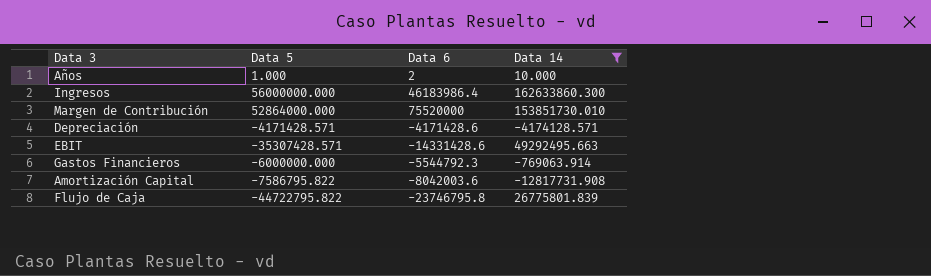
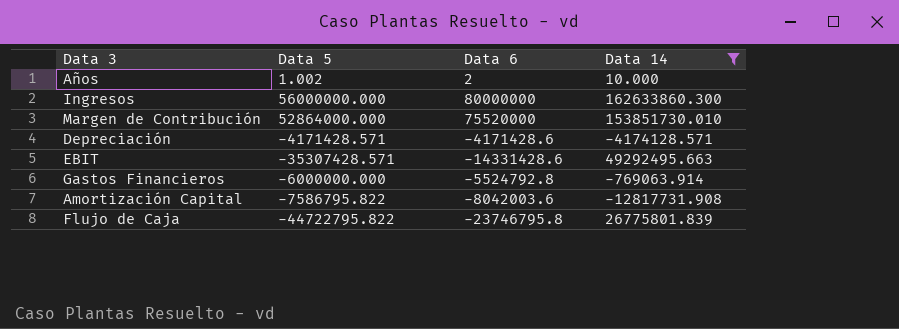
Años | Data 5: 1.000 -> 1.002
Ingresos | Data 6: 46183986.4 -> 80000000
Gastos Financieros | Data 6: -5544792.3 -> -5524792.8

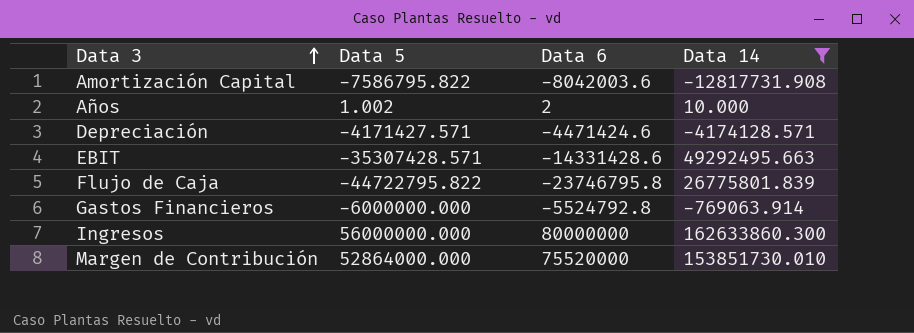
row order: none -> Data 3 ascending
Depreciación | Data 5: -4171428.571 -> -4171427.571
Depreciación | Data 6: -4171428.6 -> -4471424.6

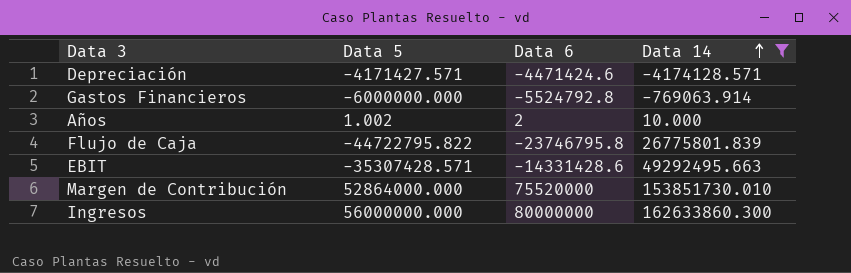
row order: Data 3 ascending -> Data 14 ascending
row Amortización Capital: -7586795.822 | -8042003.6 | -12817731.908 -> none

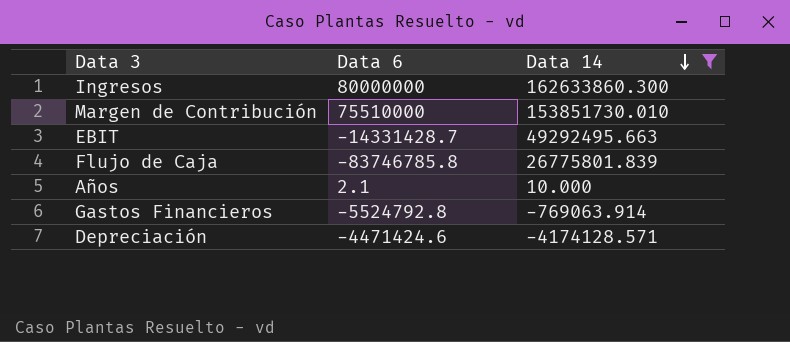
row order: Data 14 ascending -> Data 14 descending
column Data 5 | position: 2 -> none
Margen de Contribución | Data 6: 75520000 -> 75510000
EBIT | Data 6: -14331428.6 -> -14331428.7
Flujo de Caja | Data 6: -23746795.8 -> -83746785.8
Años | Data 6: 2 -> 2.1

